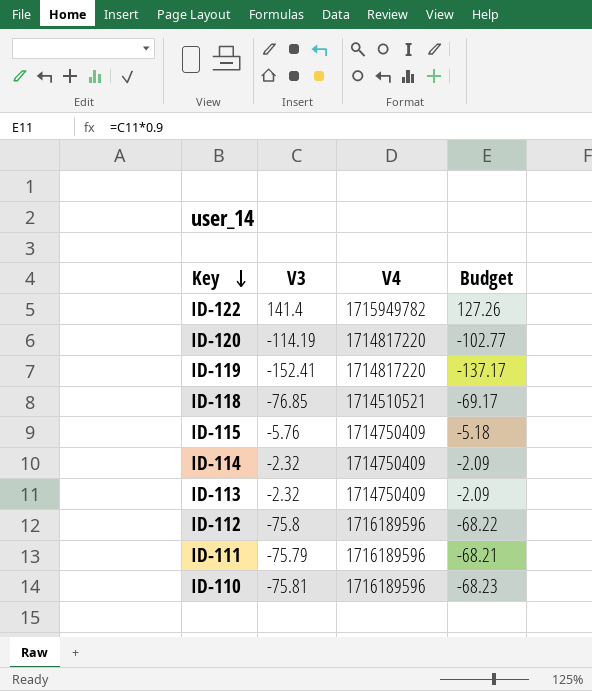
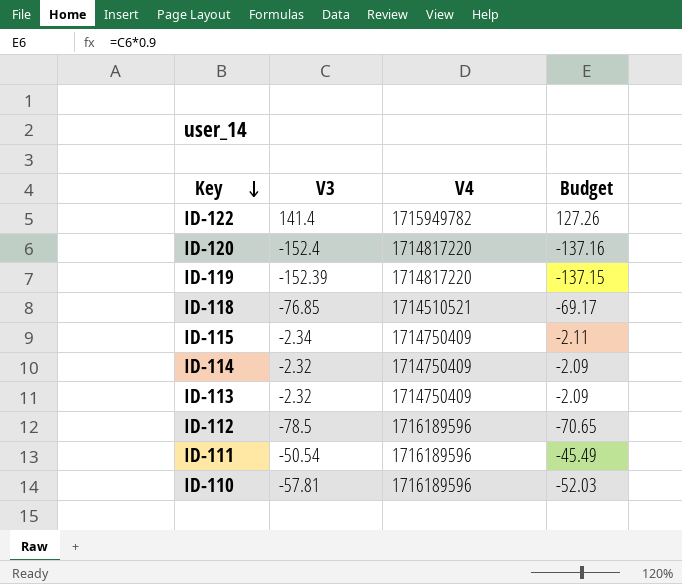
ID-120 | V3: -114.19 -> -152.4
ID-120 | Budget: -102.77 -> -137.16
ID-119 | V3: -152.41 -> -152.39
ID-119 | Budget: -137.17 -> -137.15
ID-115 | V3: -5.76 -> -2.34
ID-115 | Budget: -5.18 -> -2.11
ID-112 | V3: -75.8 -> -78.5
ID-112 | Budget: -68.22 -> -70.65
ID-111 | V3: -75.79 -> -50.54
ID-111 | Budget: -68.21 -> -45.49
ID-110 | V3: -75.81 -> -57.81
ID-110 | Budget: -68.23 -> -52.03

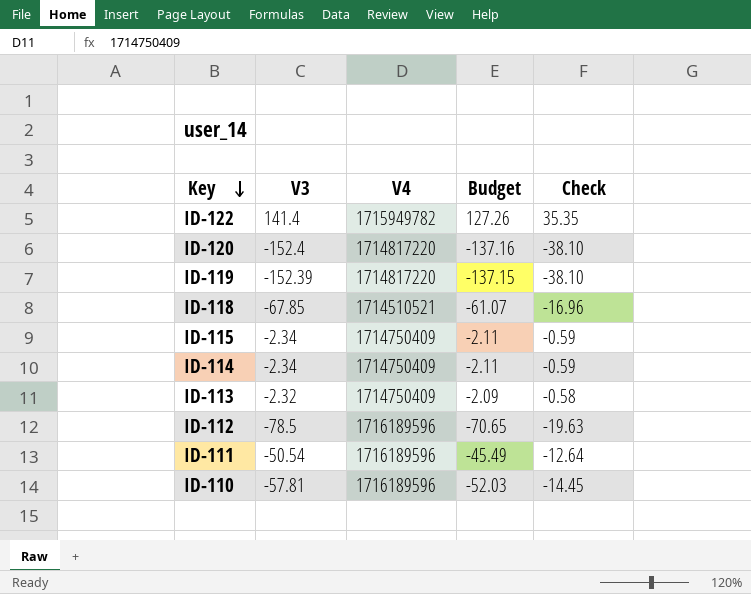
column Check | formula: none -> [V3] * 0.25
ID-118 | V3: -76.85 -> -67.85
ID-118 | Budget: -69.17 -> -61.07
ID-114 | V3: -2.32 -> -2.34
ID-114 | Budget: -2.09 -> -2.11

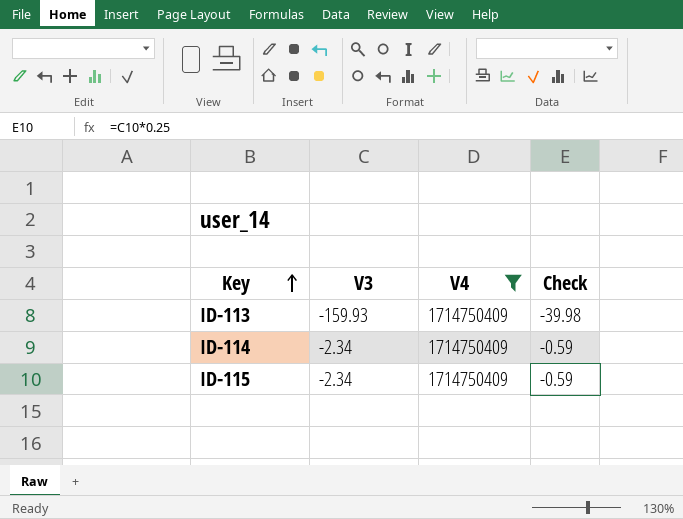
filter: none -> V4 = 1714750409
row order: Key descending -> Key ascending
column Budget | formula: [V3] * 0.9 -> none
ID-113 | V3: -2.32 -> -159.93
ID-113 | Check: -0.58 -> -39.98

